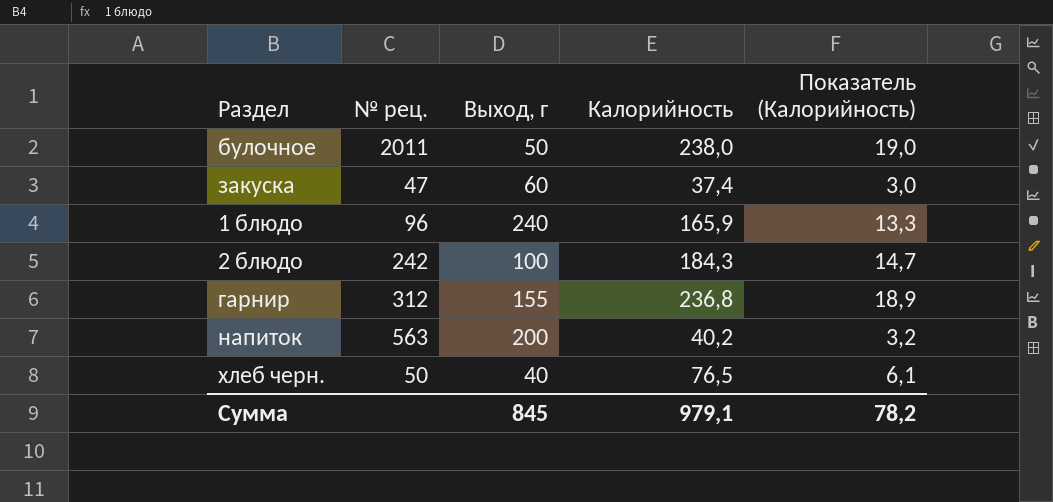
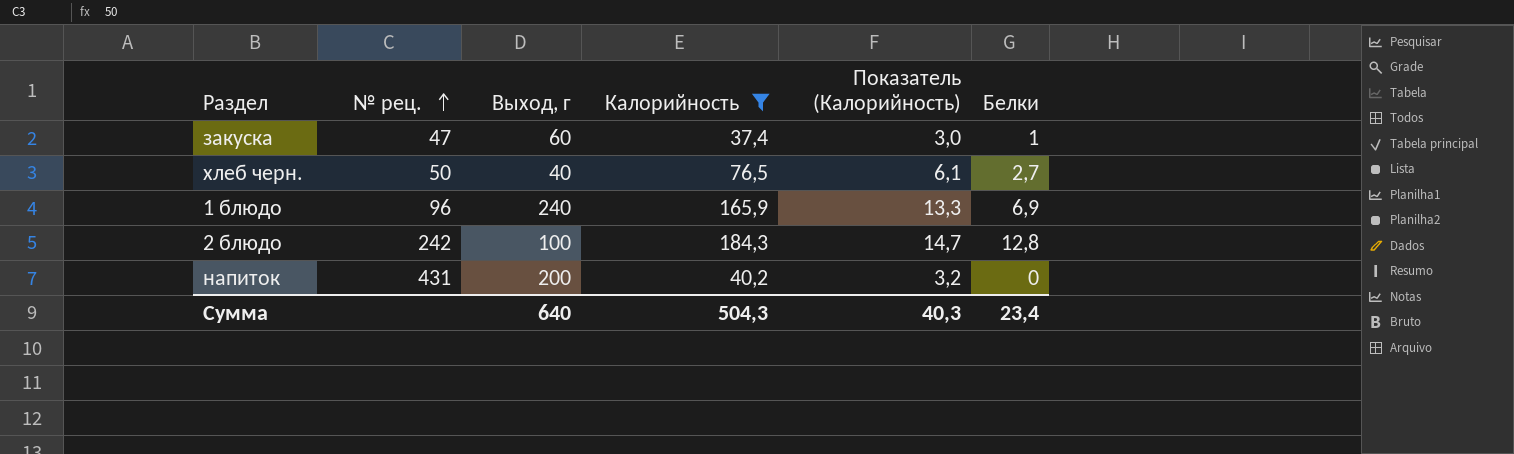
filter: none -> Калорийность <= 184,3
row order: none -> № рец. ascending
column Белки | position: none -> 6
напиток | № рец.: 563 -> 431
Сумма | Выход, г: 845 -> 640
Сумма | Калорийность: 979,1 -> 504,3
Сумма | Показатель (Калорийность): 78,2 -> 40,3

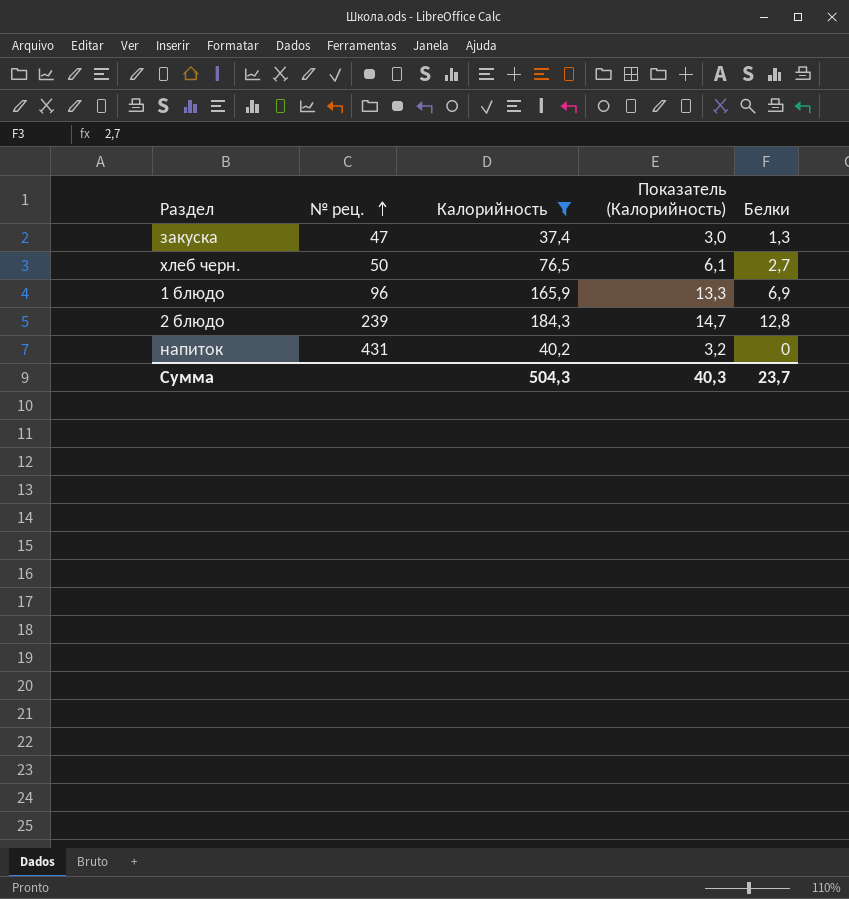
column Выход, г | position: 3 -> none
закуска | Белки: 1 -> 1,3
2 блюдо | № рец.: 242 -> 239
Сумма | Белки: 23,4 -> 23,7

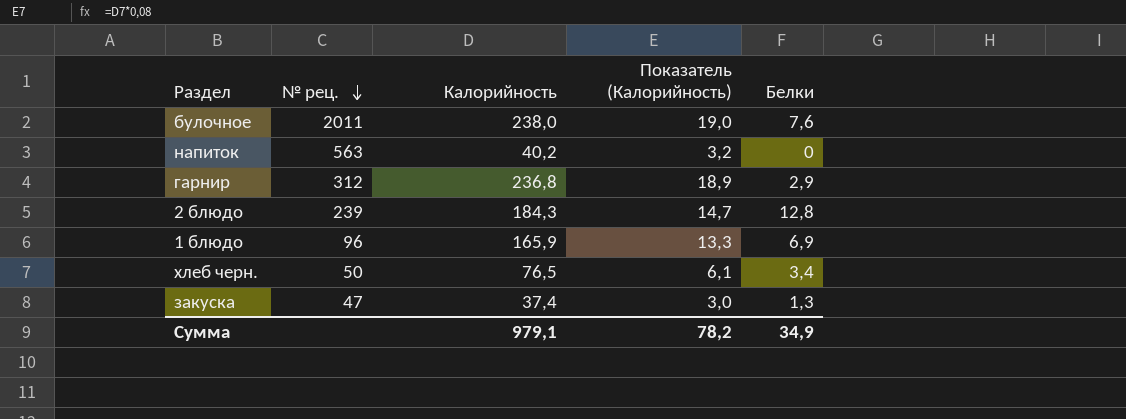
filter: Калорийность <= 184,3 -> none
row order: № рец. ascending -> № рец. descending
напиток | № рец.: 431 -> 563
хлеб черн. | Белки: 2,7 -> 3,4
Сумма | Калорийность: 504,3 -> 979,1
Сумма | Показатель (Калорийность): 40,3 -> 78,2
Сумма | Белки: 23,7 -> 34,9

